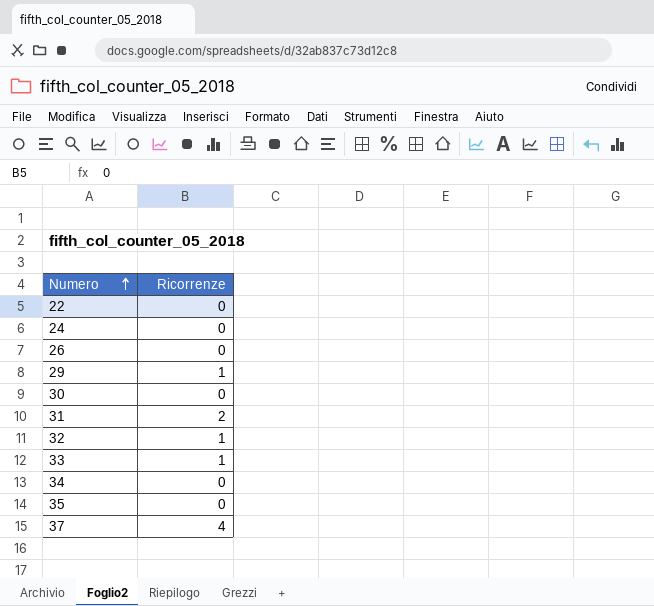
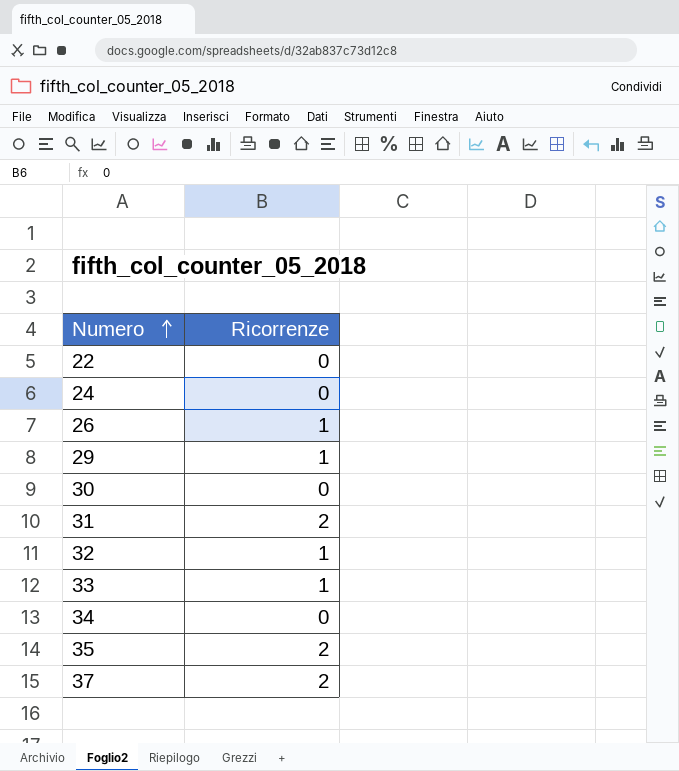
26 | Ricorrenze: 0 -> 1
35 | Ricorrenze: 0 -> 2
37 | Ricorrenze: 4 -> 2

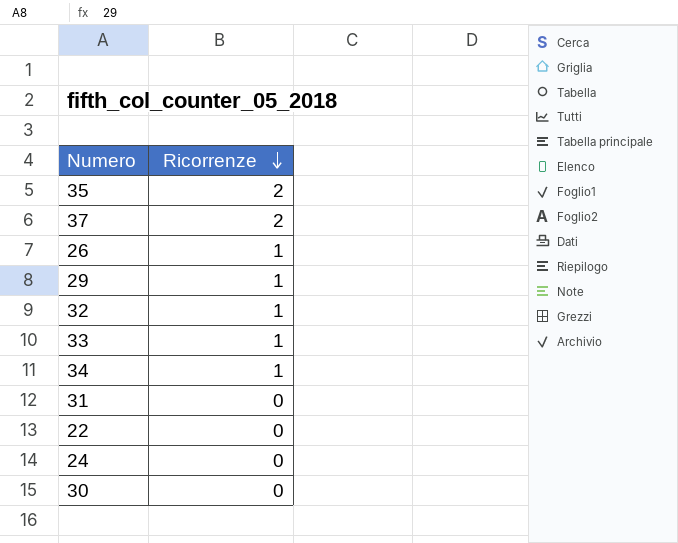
row order: Numero ascending -> Ricorrenze descending
34 | Ricorrenze: 0 -> 1
31 | Ricorrenze: 2 -> 0

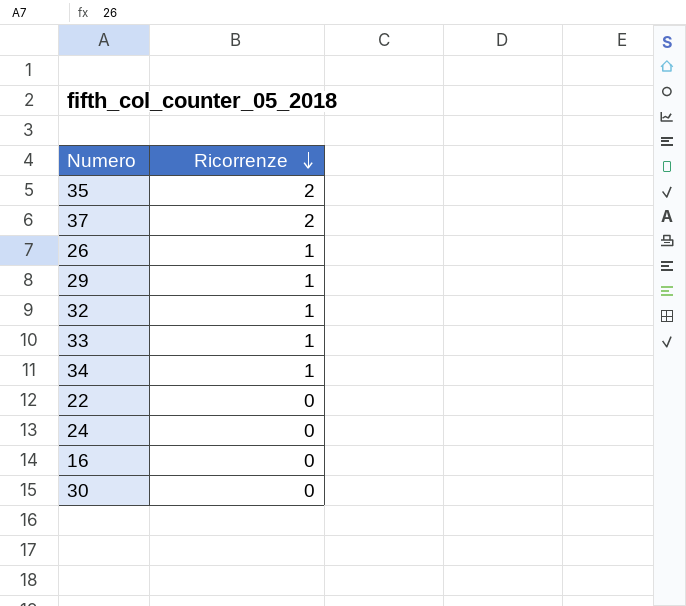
row 31: 0 -> none
row 16: none -> 0

